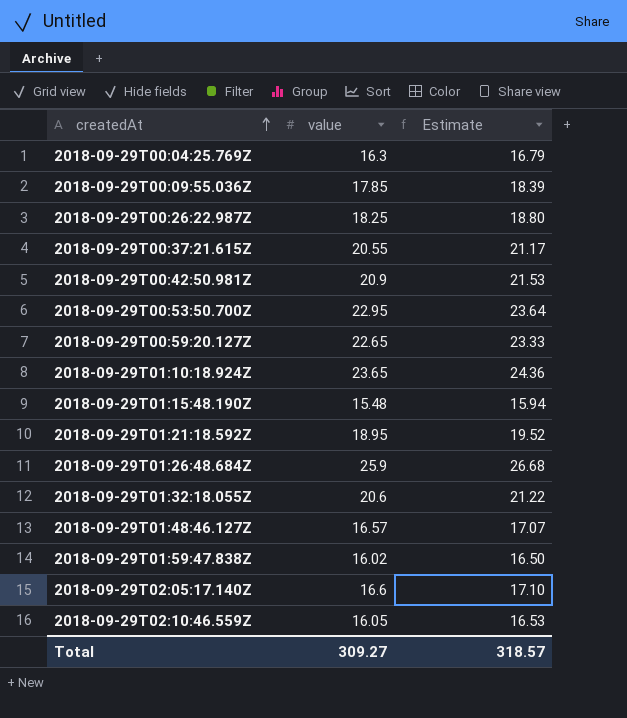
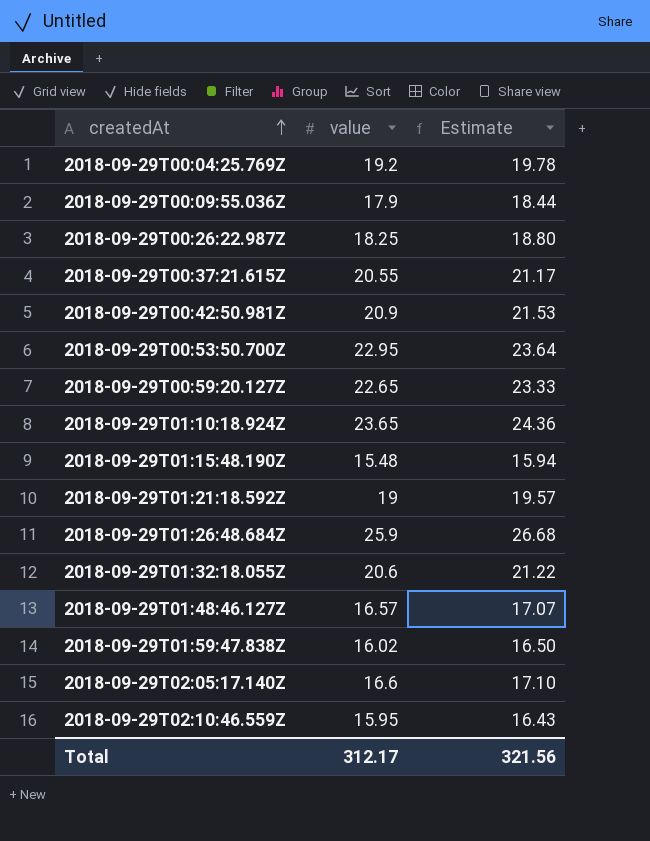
2018-09-29T00:04:25.769Z | value: 16.3 -> 19.2
2018-09-29T00:04:25.769Z | Estimate: 16.79 -> 19.78
2018-09-29T00:09:55.036Z | value: 17.85 -> 17.9
2018-09-29T00:09:55.036Z | Estimate: 18.39 -> 18.44
2018-09-29T01:21:18.592Z | value: 18.95 -> 19
2018-09-29T01:21:18.592Z | Estimate: 19.52 -> 19.57
2018-09-29T02:10:46.559Z | value: 16.05 -> 15.95
2018-09-29T02:10:46.559Z | Estimate: 16.53 -> 16.43
Total | value: 309.27 -> 312.17
Total | Estimate: 318.57 -> 321.56

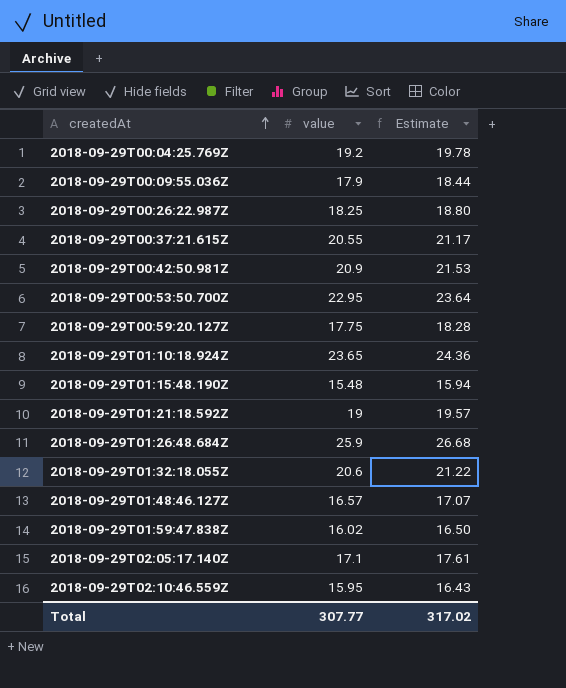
2018-09-29T00:59:20.127Z | value: 22.65 -> 17.75
2018-09-29T00:59:20.127Z | Estimate: 23.33 -> 18.28
2018-09-29T02:05:17.140Z | value: 16.6 -> 17.1
2018-09-29T02:05:17.140Z | Estimate: 17.10 -> 17.61
Total | value: 312.17 -> 307.77
Total | Estimate: 321.56 -> 317.02

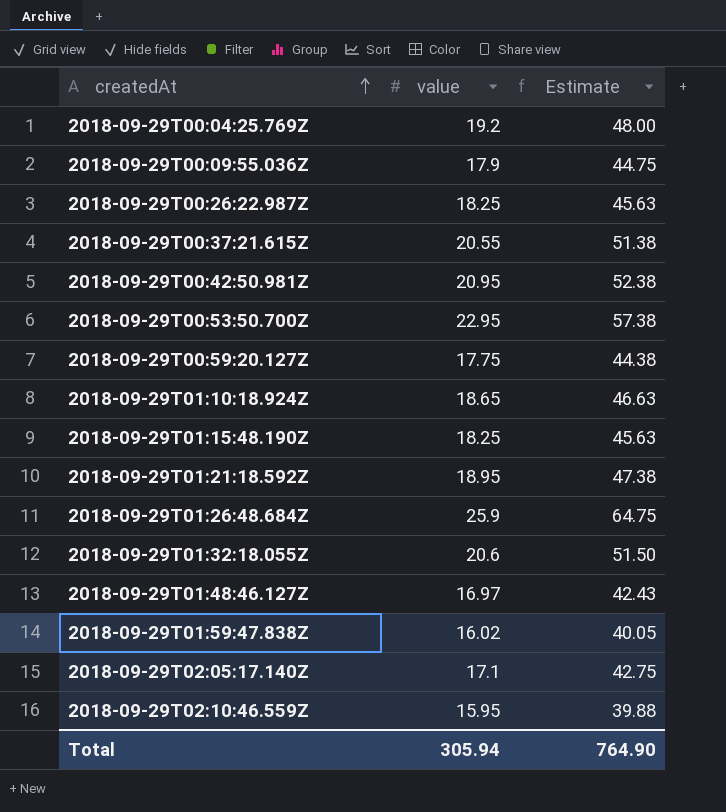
column Estimate | formula: [value] * 1.03 -> [value] * 2.5
2018-09-29T00:42:50.981Z | value: 20.9 -> 20.95
2018-09-29T01:10:18.924Z | value: 23.65 -> 18.65
2018-09-29T01:15:48.190Z | value: 15.48 -> 18.25
2018-09-29T01:21:18.592Z | value: 19 -> 18.95
2018-09-29T01:48:46.127Z | value: 16.57 -> 16.97
Total | value: 307.77 -> 305.94
Total | Estimate: 317.02 -> 764.90

